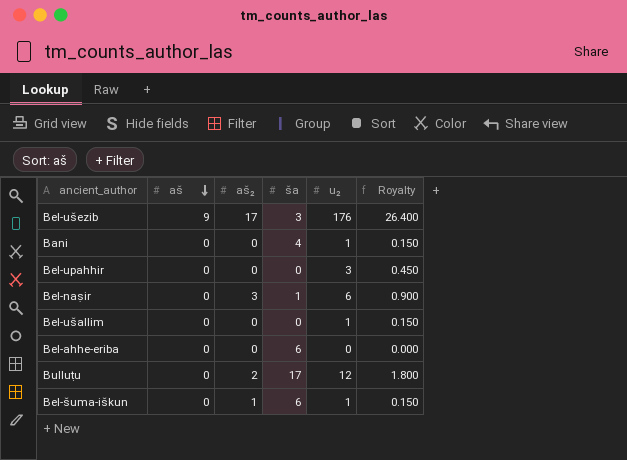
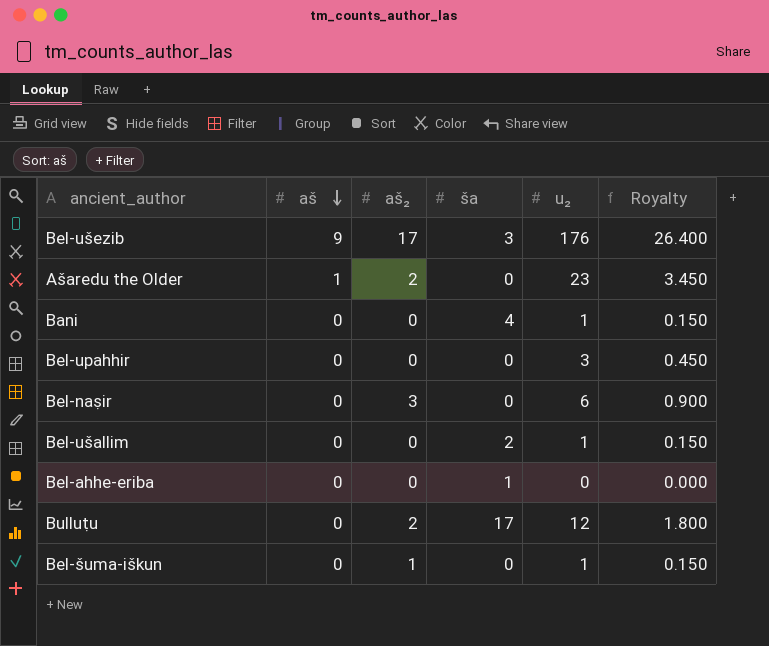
row Ašaredu the Older: none -> 1 | 2 | 0 | 23 | 3.450
Bel-naṣir | ša: 1 -> 0
Bel-ušallim | ša: 0 -> 2
Bel-ahhe-eriba | ša: 6 -> 1
Bel-šuma-iškun | ša: 6 -> 0

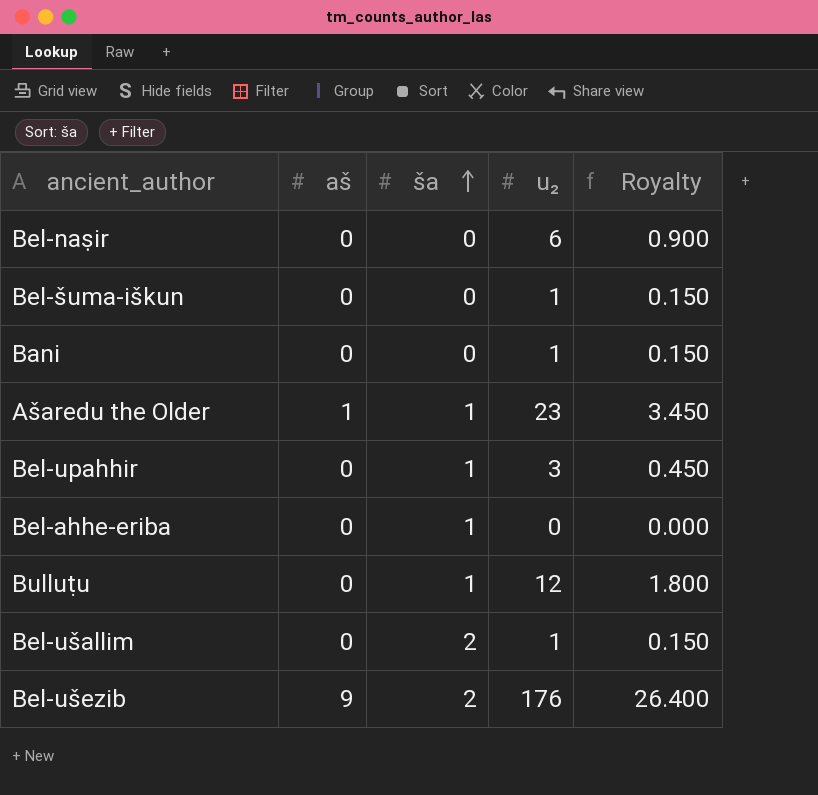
row order: aš descending -> ša ascending
column aš₂ | position: 3 -> none
Bani | ša: 4 -> 0
Ašaredu the Older | ša: 0 -> 1
Bel-upahhir | ša: 0 -> 1
Bulluṭu | ša: 17 -> 1
Bel-ušezib | ša: 3 -> 2

